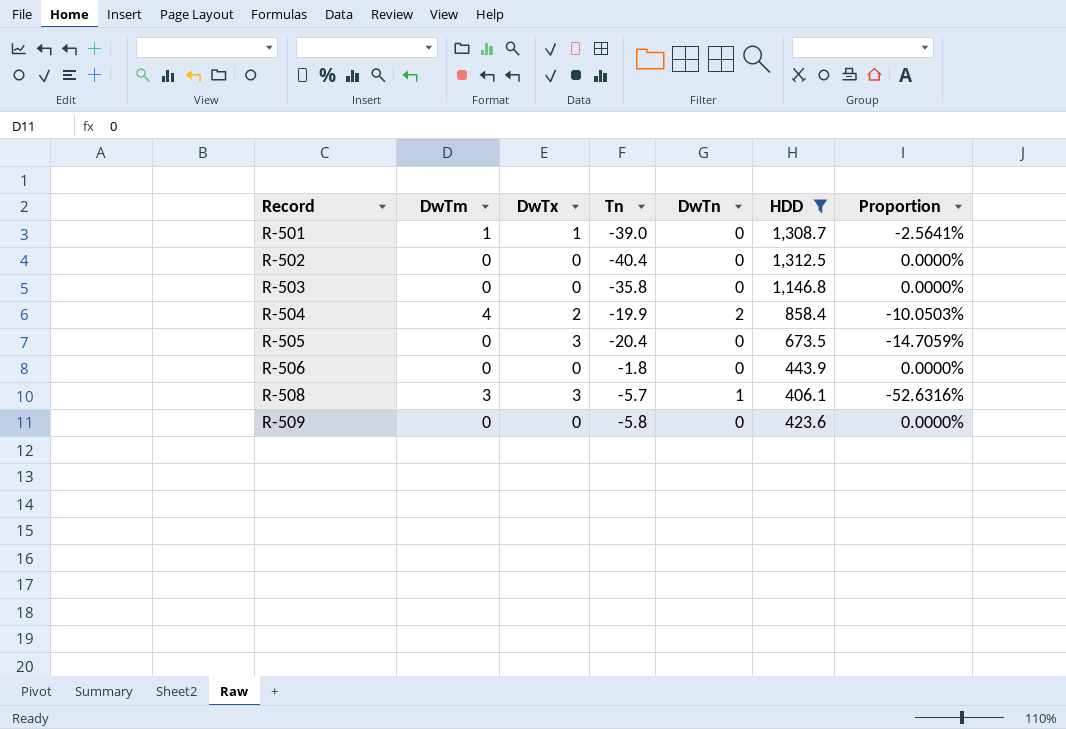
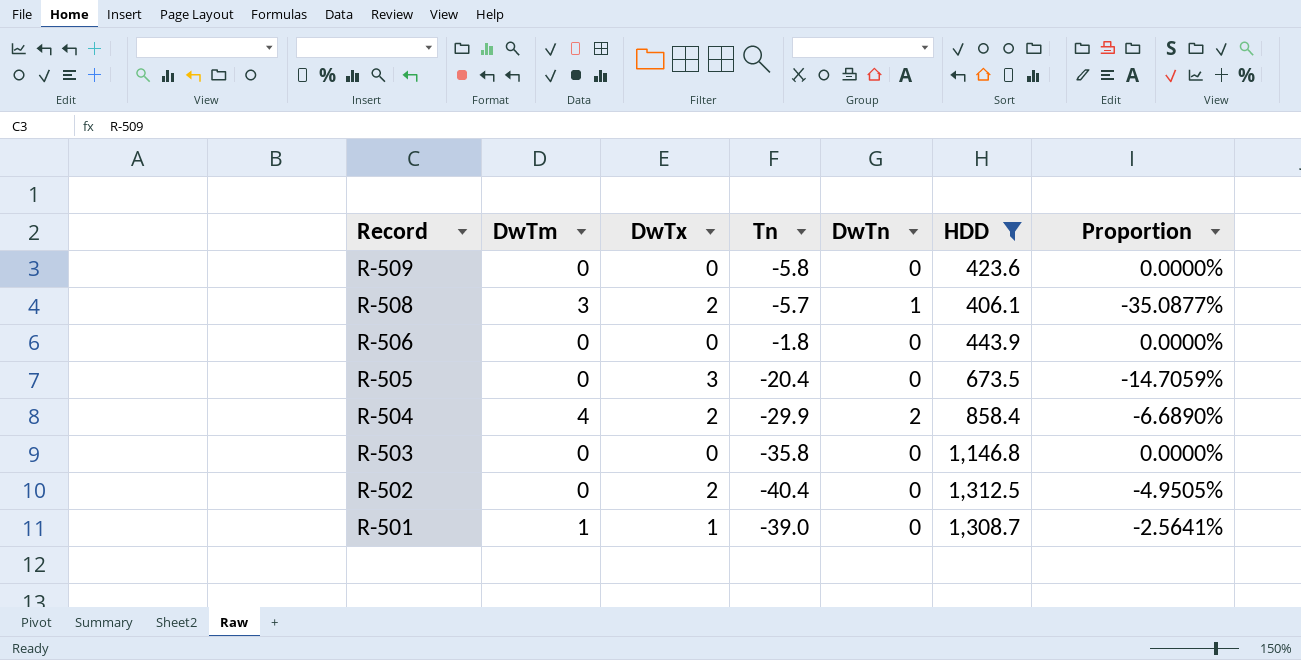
row order: Record ascending -> Record descending
R-508 | DwTx: 3 -> 2
R-508 | Proportion: -52.6316% -> -35.0877%
R-504 | Tn: -19.9 -> -29.9
R-504 | Proportion: -10.0503% -> -6.6890%
R-502 | DwTx: 0 -> 2
R-502 | Proportion: 0.0000% -> -4.9505%

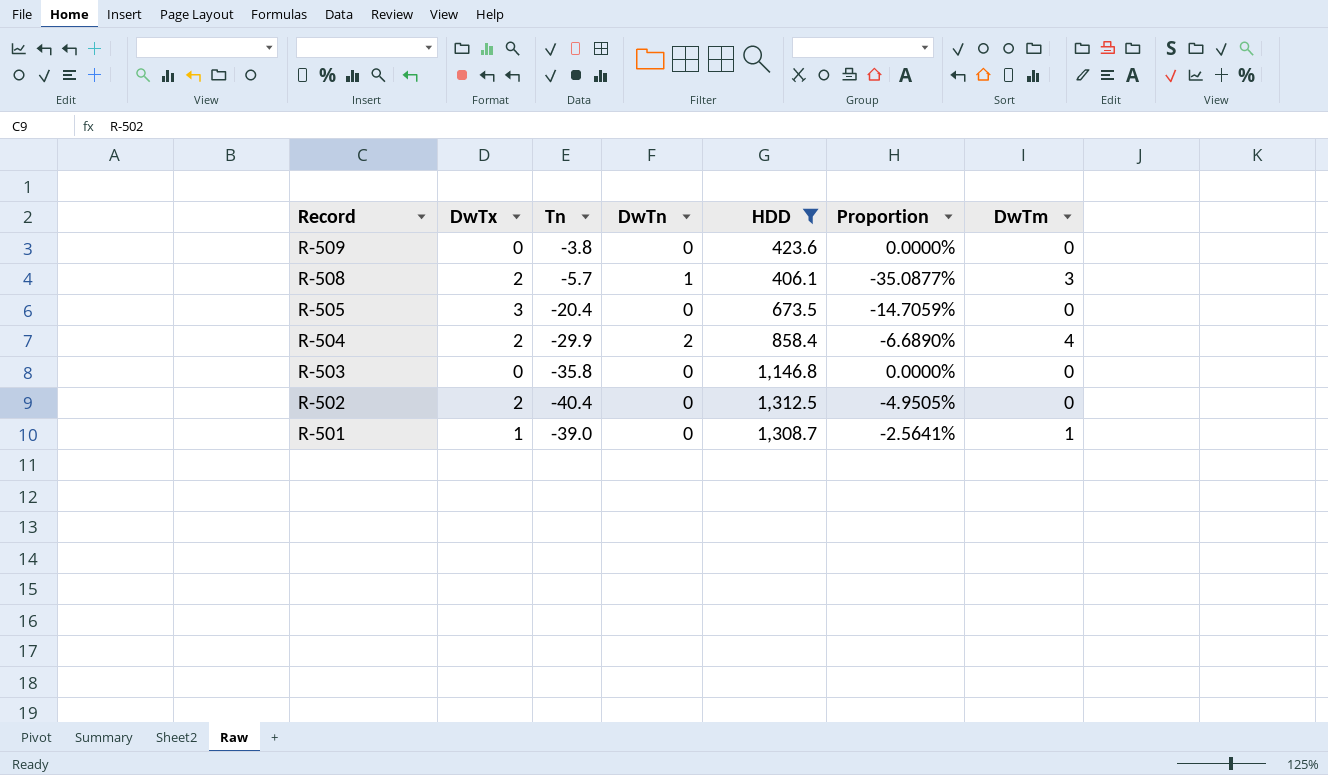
column DwTm | position: 2 -> 7
row R-506: 0 | 0 | -1.8 | 0 | 443.9 | 0.0000% -> none
R-509 | Tn: -5.8 -> -3.8

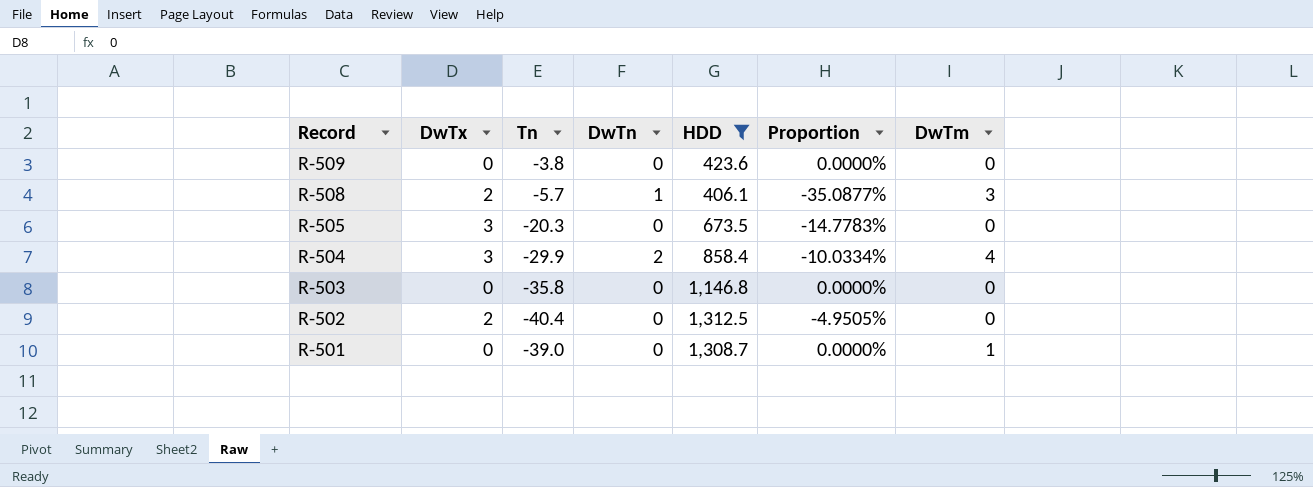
R-505 | Tn: -20.4 -> -20.3
R-505 | Proportion: -14.7059% -> -14.7783%
R-504 | DwTx: 2 -> 3
R-504 | Proportion: -6.6890% -> -10.0334%
R-501 | DwTx: 1 -> 0
R-501 | Proportion: -2.5641% -> 0.0000%

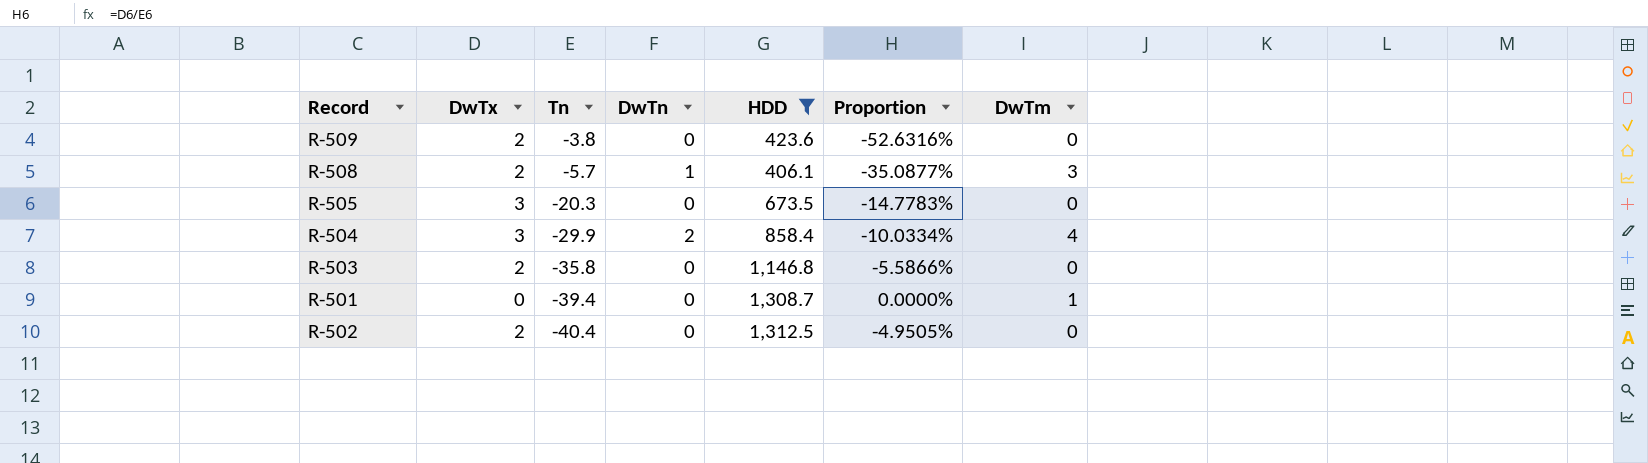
row order: Record descending -> Tn descending
R-509 | DwTx: 0 -> 2
R-509 | Proportion: 0.0000% -> -52.6316%
R-503 | DwTx: 0 -> 2
R-503 | Proportion: 0.0000% -> -5.5866%
R-501 | Tn: -39.0 -> -39.4

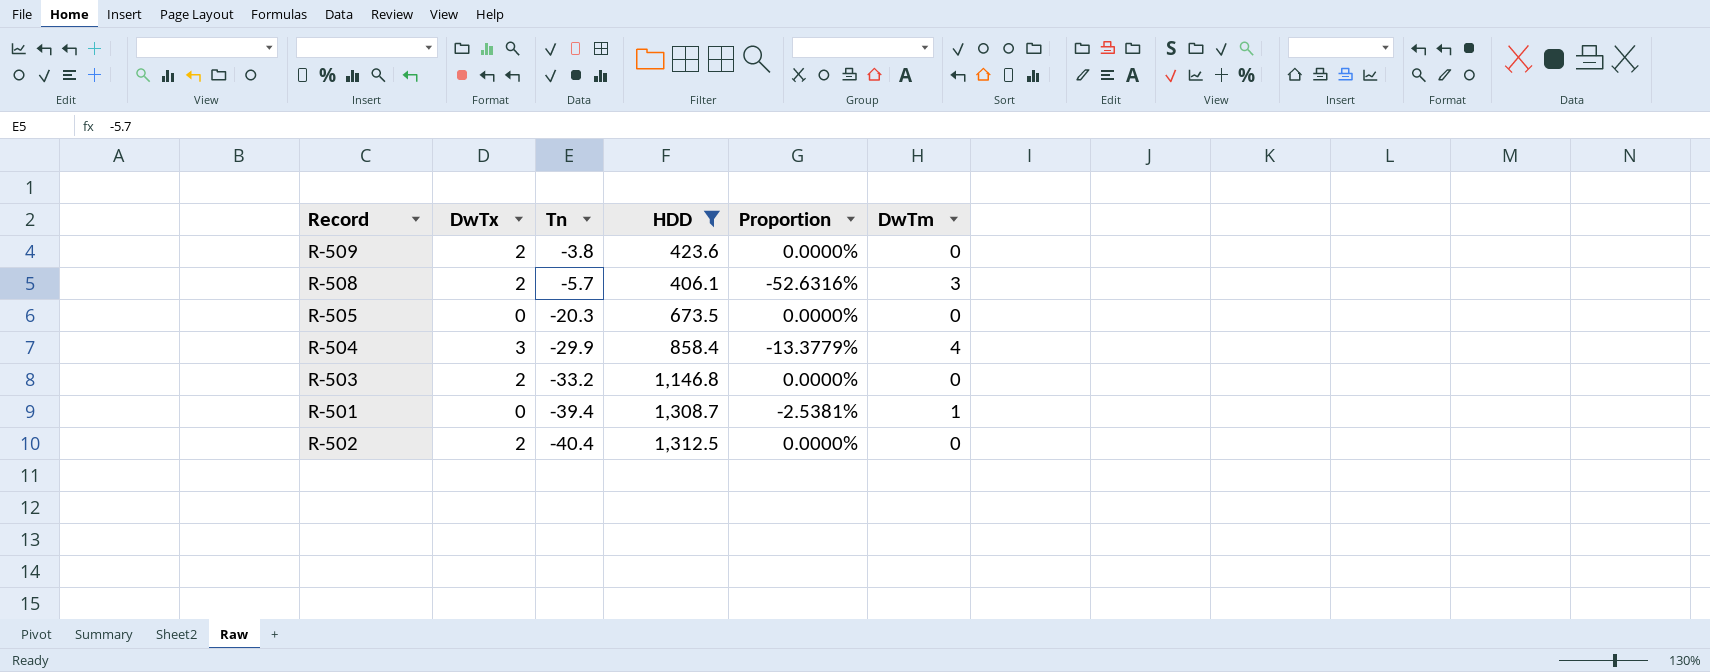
column DwTn | position: 4 -> none
column Proportion | formula: [DwTx] / [Tn] -> [DwTm] / [Tn]
R-505 | DwTx: 3 -> 0
R-503 | Tn: -35.8 -> -33.2

